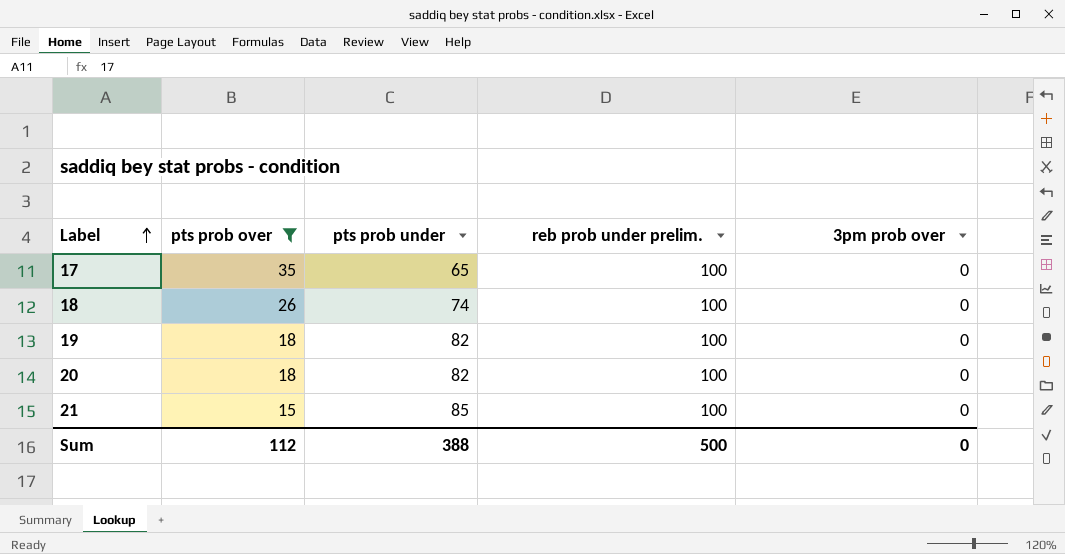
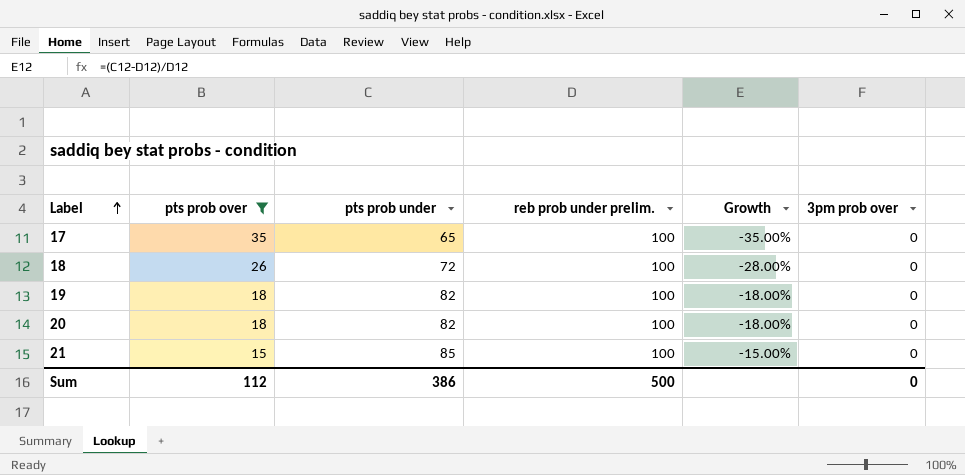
column Growth | formula: none -> ([pts prob under] - [reb prob under prelim.]) / [reb prob under prelim.]
18 | pts prob under: 74 -> 72
Sum | pts prob under: 388 -> 386

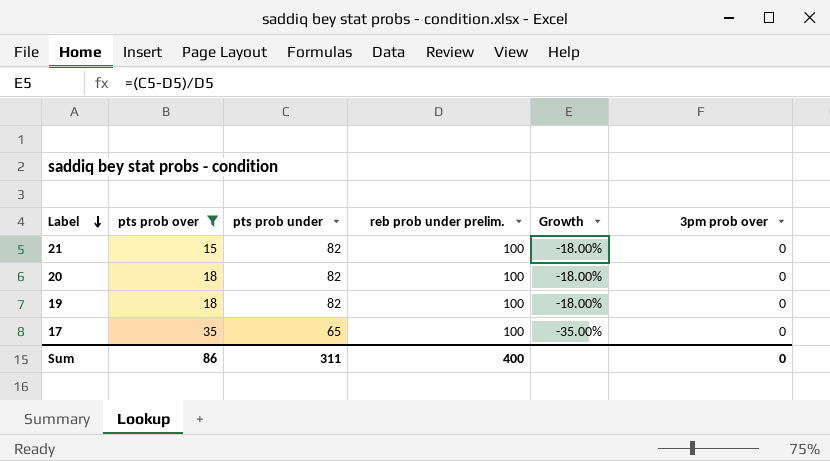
row order: Label ascending -> Label descending
row 18: 26 | 72 | 100 | -28.00% | 0 -> none
21 | pts prob under: 85 -> 82
21 | Growth: -15.00% -> -18.00%
Sum | pts prob over: 112 -> 86
Sum | pts prob under: 386 -> 311
Sum | reb prob under prelim.: 500 -> 400

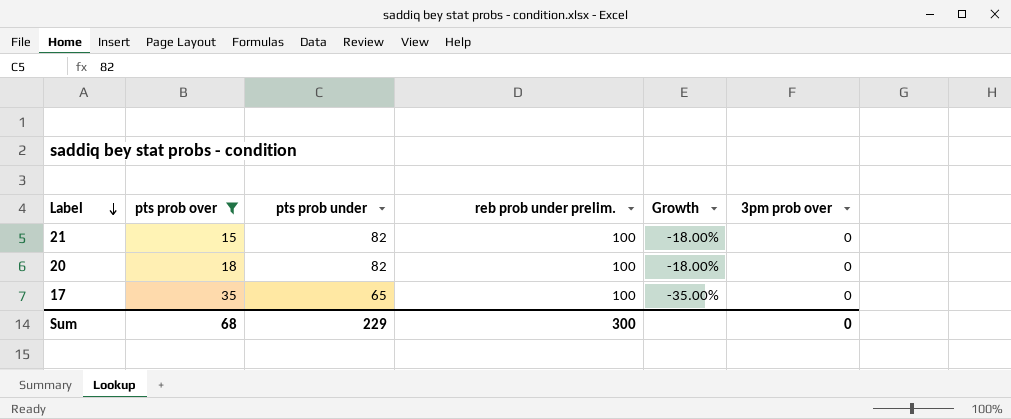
row 19: 18 | 82 | 100 | -18.00% | 0 -> none
Sum | pts prob over: 86 -> 68
Sum | pts prob under: 311 -> 229
Sum | reb prob under prelim.: 400 -> 300

